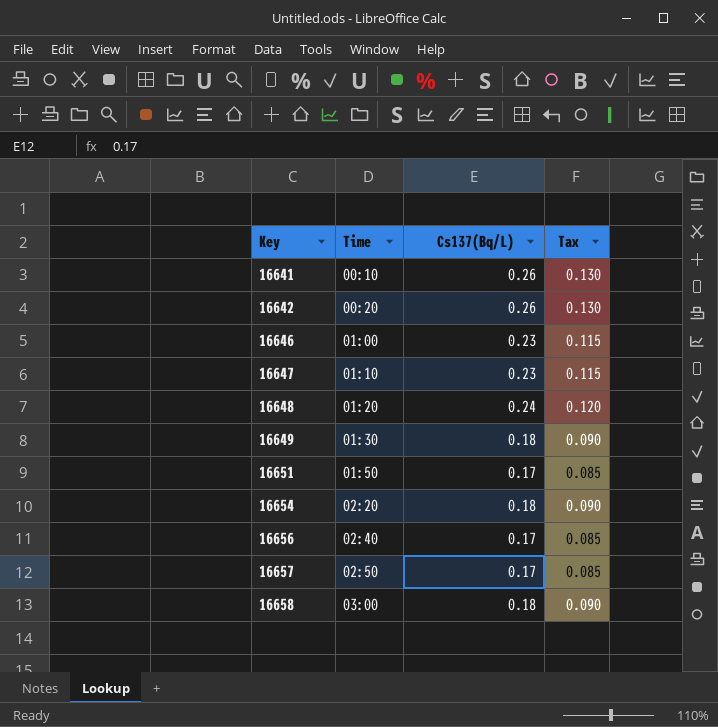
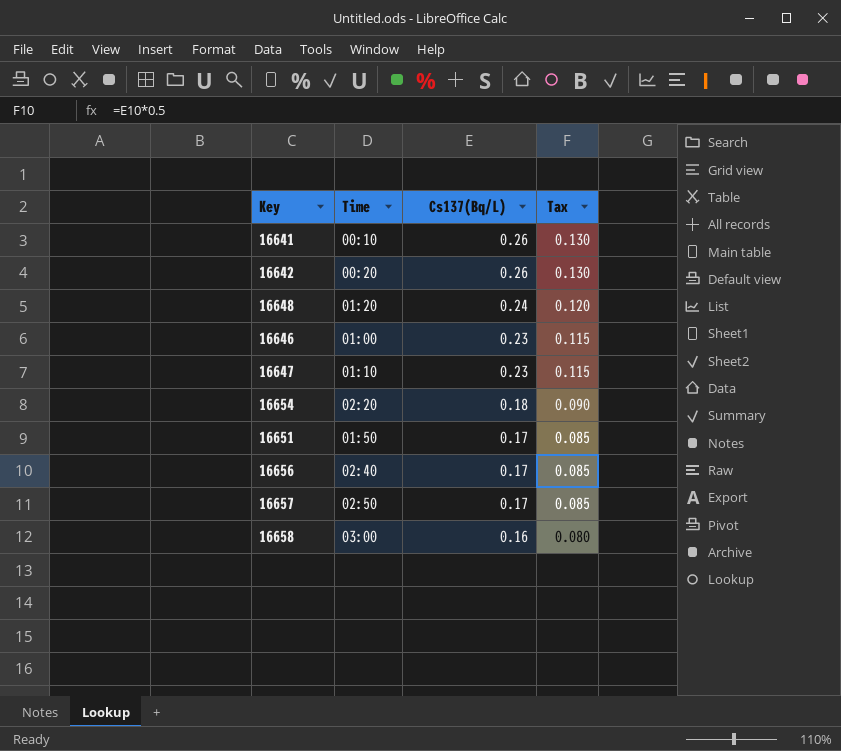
row order: Key ascending -> Cs137(Bq/L) descending
row 16649: 01:30 | 0.18 | 0.090 -> none
16658 | Cs137(Bq/L): 0.18 -> 0.16
16658 | Tax: 0.090 -> 0.080

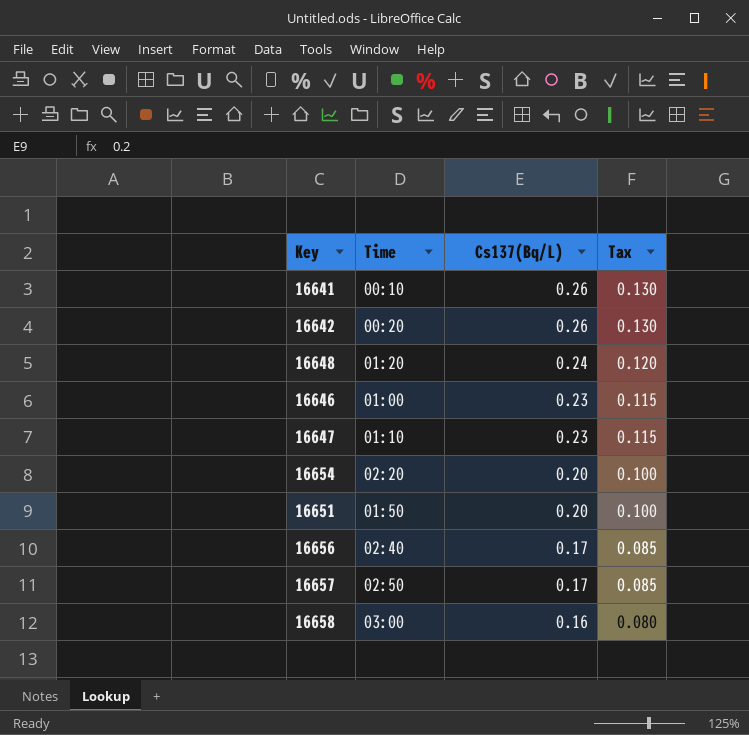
16654 | Cs137(Bq/L): 0.18 -> 0.20
16654 | Tax: 0.090 -> 0.100
16651 | Cs137(Bq/L): 0.17 -> 0.20
16651 | Tax: 0.085 -> 0.100

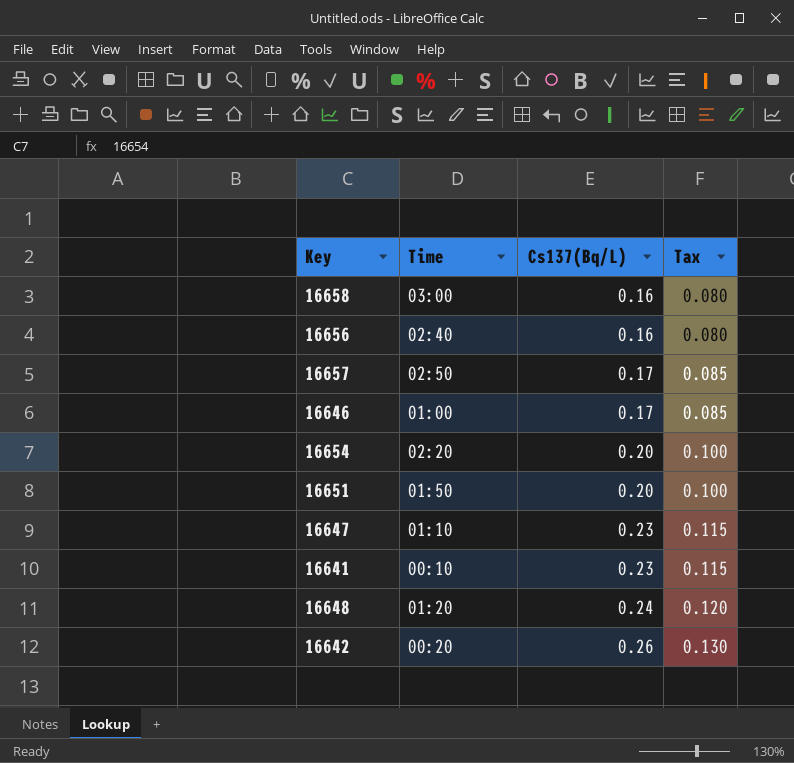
row order: Cs137(Bq/L) descending -> Cs137(Bq/L) ascending
16656 | Cs137(Bq/L): 0.17 -> 0.16
16656 | Tax: 0.085 -> 0.080
16646 | Cs137(Bq/L): 0.23 -> 0.17
16646 | Tax: 0.115 -> 0.085
16641 | Cs137(Bq/L): 0.26 -> 0.23
16641 | Tax: 0.130 -> 0.115

